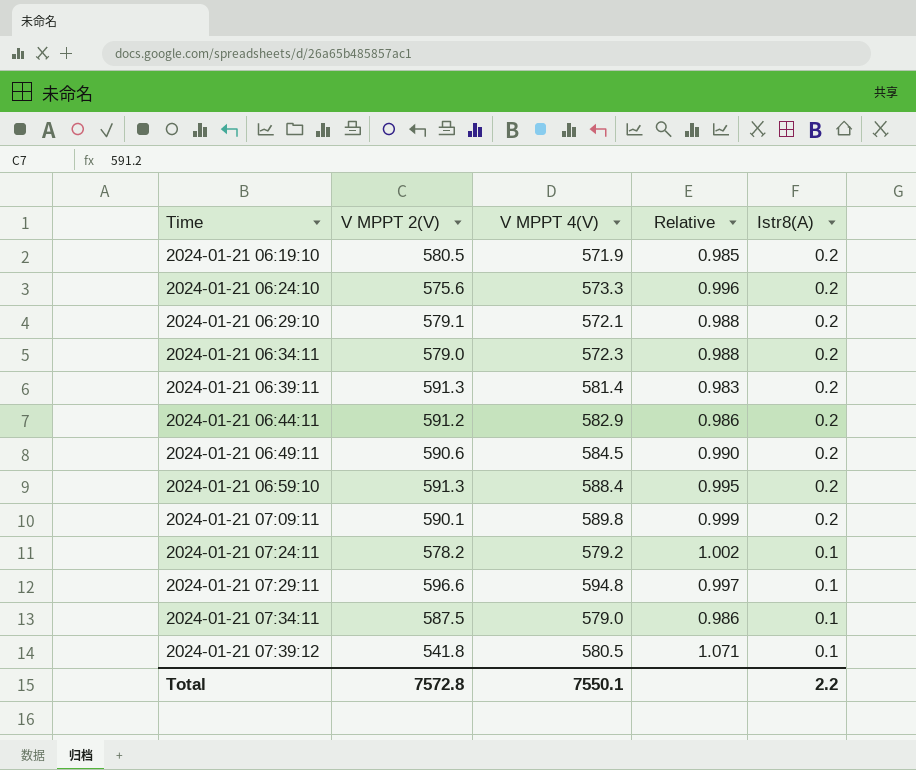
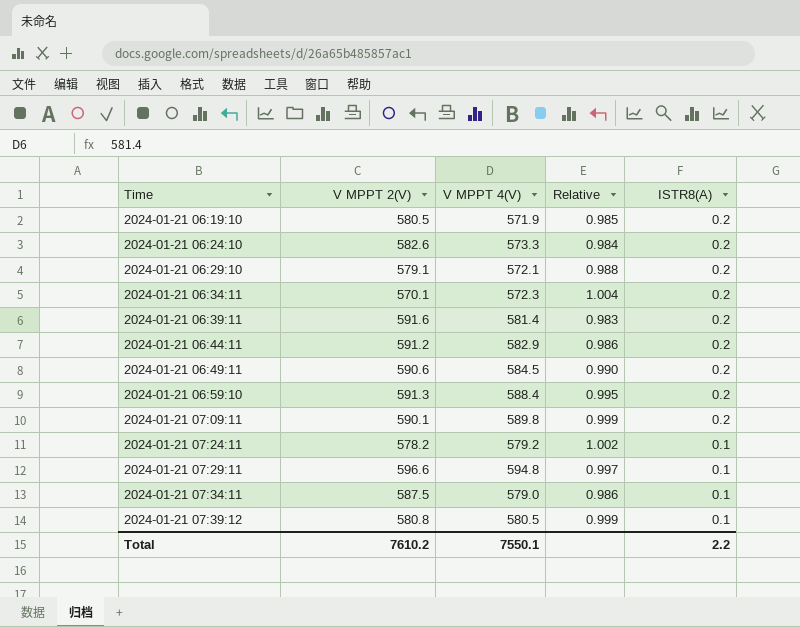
column name: Istr8(A) -> ISTR8(A)
2024-01-21 06:24:10 | V MPPT 2(V): 575.6 -> 582.6
2024-01-21 06:24:10 | Relative: 0.996 -> 0.984
2024-01-21 06:34:11 | V MPPT 2(V): 579.0 -> 570.1
2024-01-21 06:34:11 | Relative: 0.988 -> 1.004
2024-01-21 06:39:11 | V MPPT 2(V): 591.3 -> 591.6
2024-01-21 07:39:12 | V MPPT 2(V): 541.8 -> 580.8
2024-01-21 07:39:12 | Relative: 1.071 -> 0.999
Total | V MPPT 2(V): 7572.8 -> 7610.2

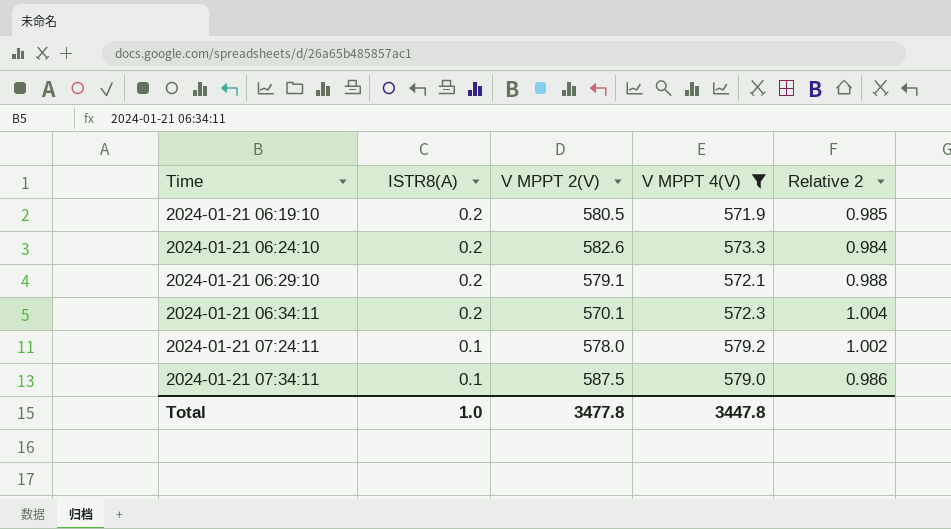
filter: none -> V MPPT 4(V) <= 579.2
column ISTR8(A) | position: 5 -> 2
column name: Relative -> Relative 2
2024-01-21 07:24:11 | V MPPT 2(V): 578.2 -> 578.0
Total | ISTR8(A): 2.2 -> 1.0
Total | V MPPT 2(V): 7610.2 -> 3477.8
Total | V MPPT 4(V): 7550.1 -> 3447.8

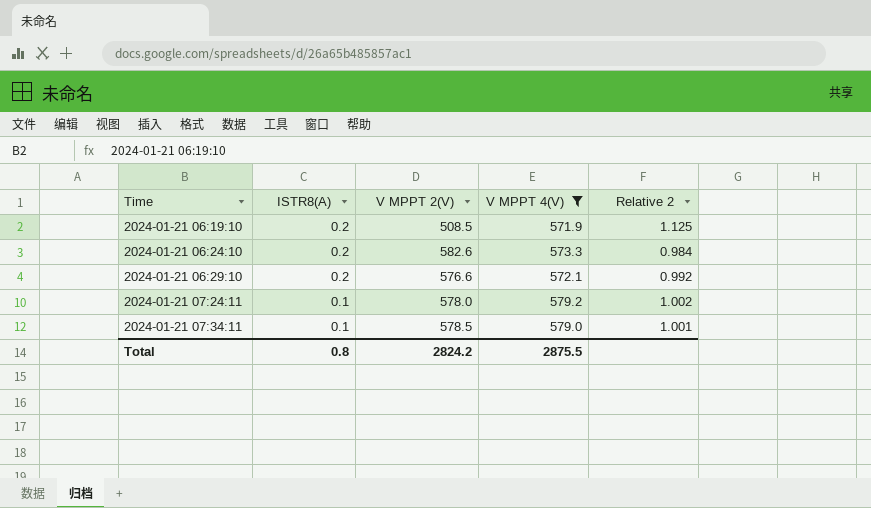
row 2024-01-21 06:34:11: 0.2 | 570.1 | 572.3 | 1.004 -> none
2024-01-21 06:19:10 | V MPPT 2(V): 580.5 -> 508.5
2024-01-21 06:19:10 | Relative 2: 0.985 -> 1.125
2024-01-21 06:29:10 | V MPPT 2(V): 579.1 -> 576.6
2024-01-21 06:29:10 | Relative 2: 0.988 -> 0.992
2024-01-21 07:34:11 | V MPPT 2(V): 587.5 -> 578.5
2024-01-21 07:34:11 | Relative 2: 0.986 -> 1.001
Total | ISTR8(A): 1.0 -> 0.8
Total | V MPPT 2(V): 3477.8 -> 2824.2
Total | V MPPT 4(V): 3447.8 -> 2875.5

